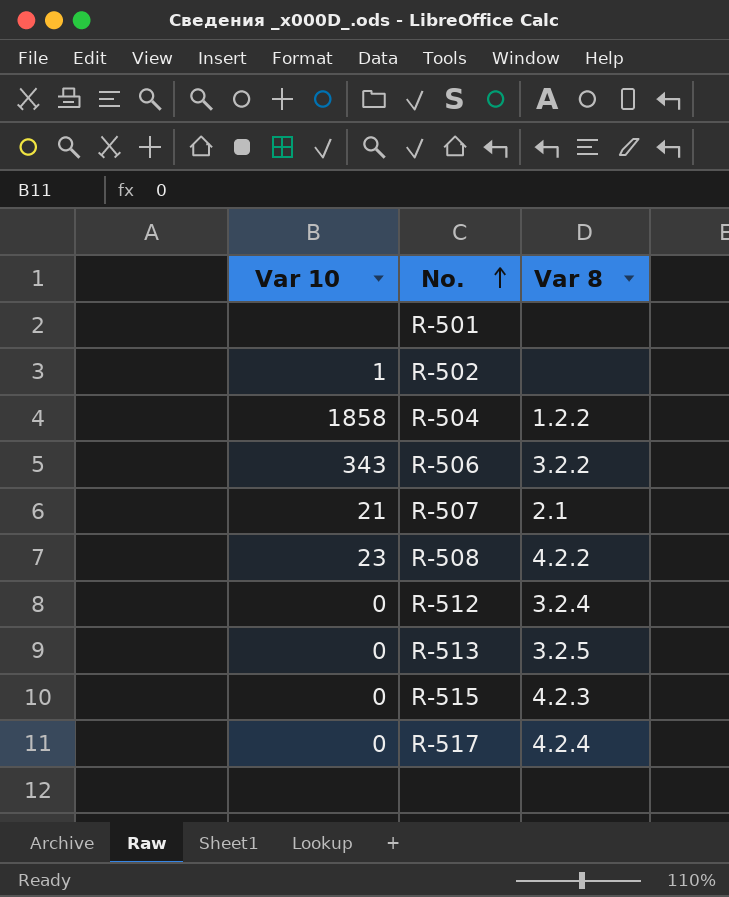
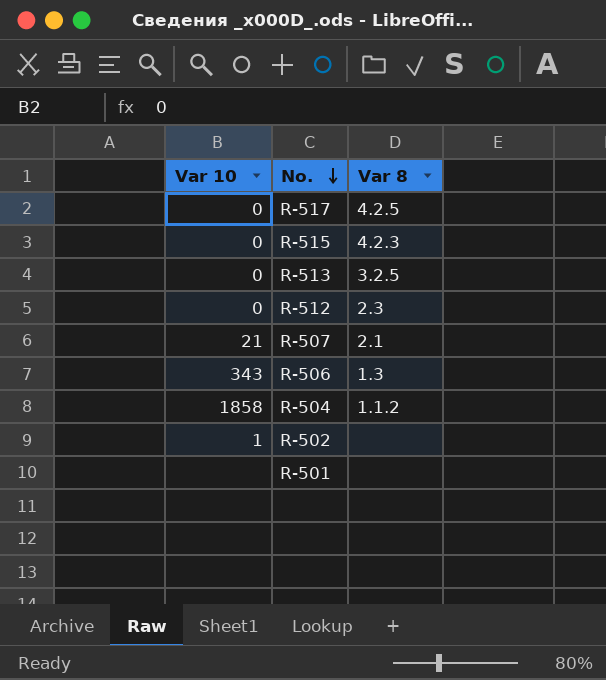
row order: No. ascending -> No. descending
row R-508: 23 | 4.2.2 -> none
R-517 | Var 8: 4.2.4 -> 4.2.5
R-512 | Var 8: 3.2.4 -> 2.3
R-506 | Var 8: 3.2.2 -> 1.3
R-504 | Var 8: 1.2.2 -> 1.1.2

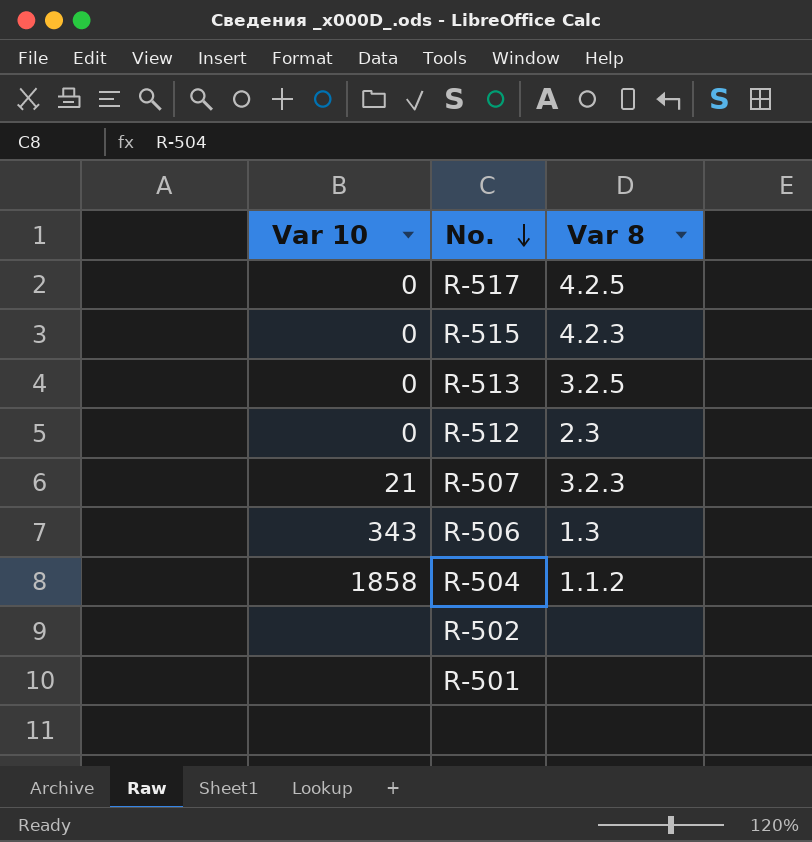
R-507 | Var 8: 2.1 -> 3.2.3
R-502 | Var 10: 1 -> none

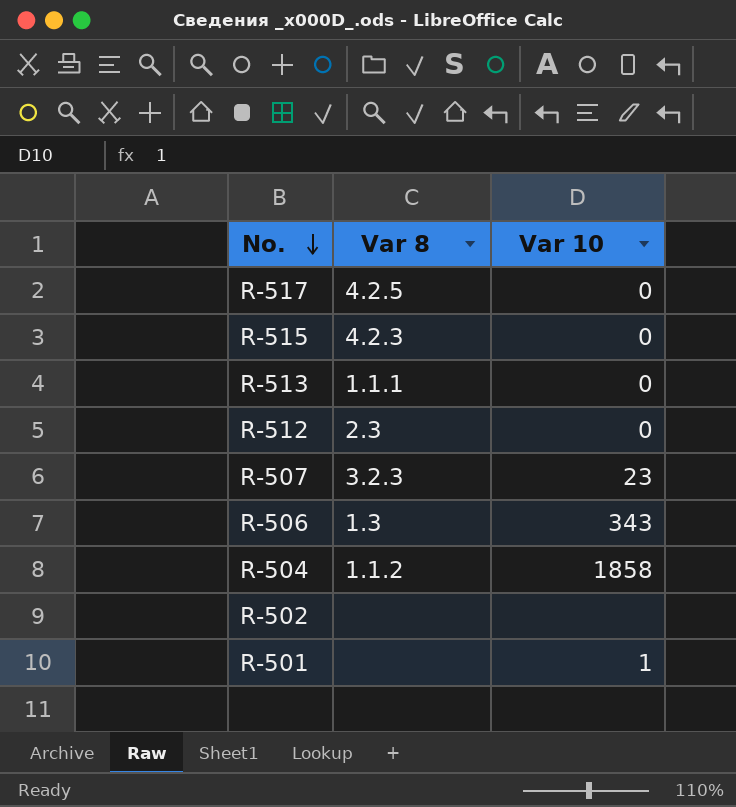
column Var 10 | position: 1 -> 3
R-513 | Var 8: 3.2.5 -> 1.1.1
R-507 | Var 10: 21 -> 23
R-501 | Var 10: none -> 1

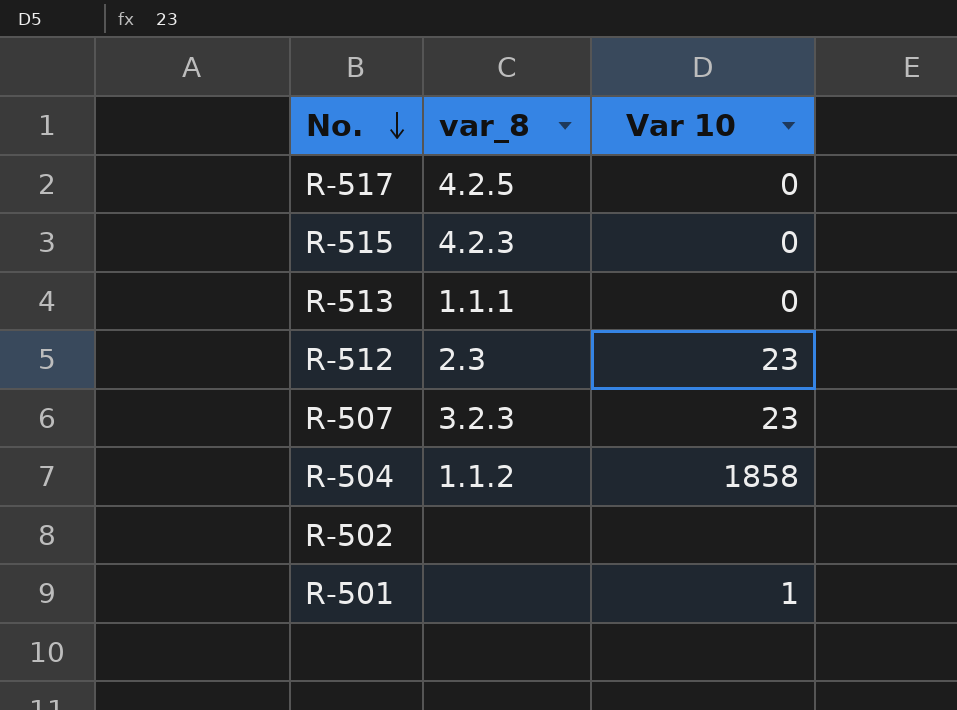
column name: Var 8 -> var_8
row R-506: 1.3 | 343 -> none
R-512 | Var 10: 0 -> 23

